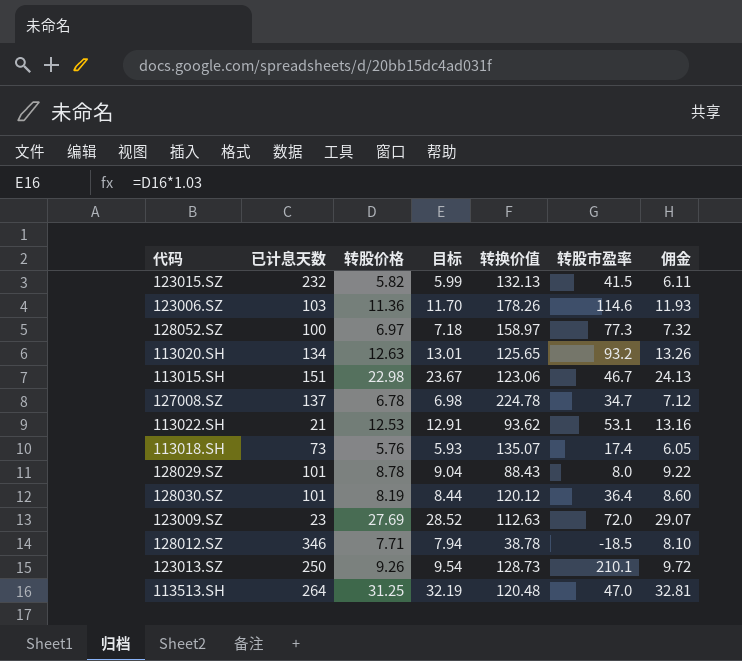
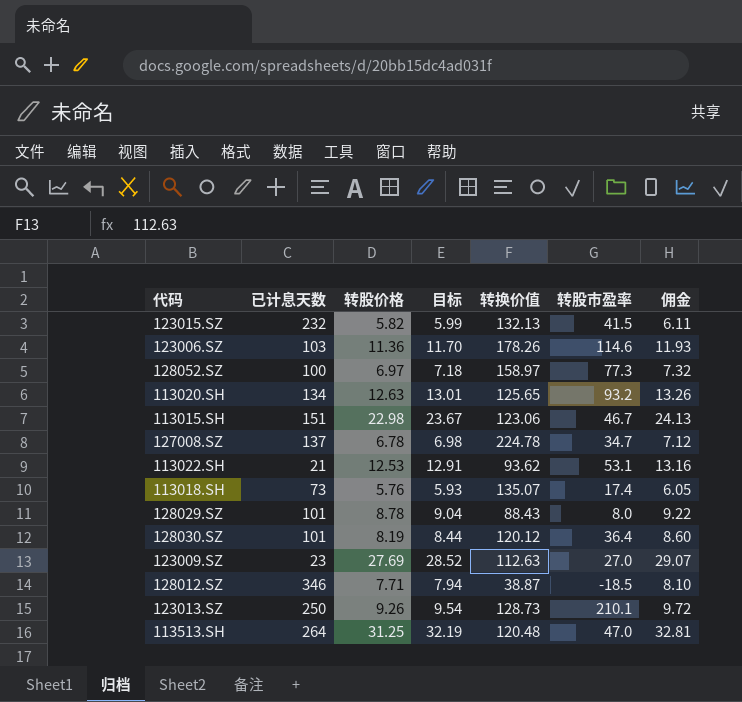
123009.SZ | 转股市盈率: 72.0 -> 27.0
128012.SZ | 转换价值: 38.78 -> 38.87

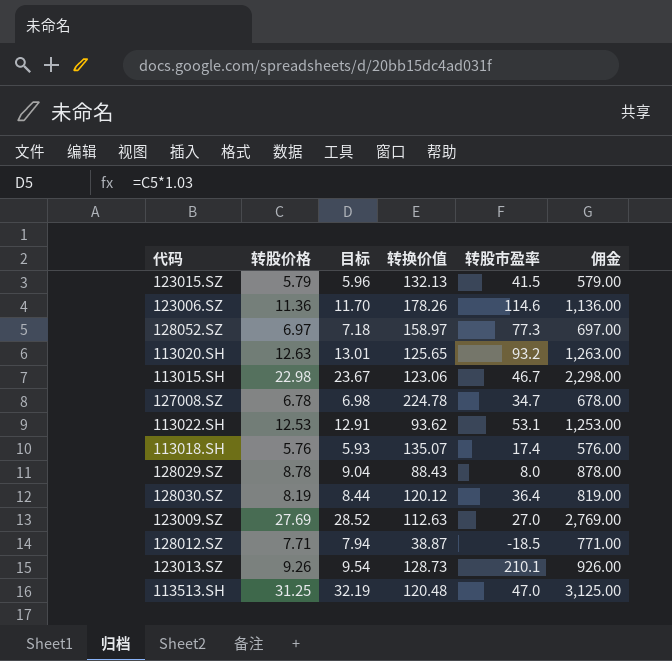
column 已计息天数 | position: 2 -> none
column 佣金 | formula: [转股价格] * 1.05 -> [转股价格] * 100
123015.SZ | 转股价格: 5.82 -> 5.79
123015.SZ | 目标: 5.99 -> 5.96

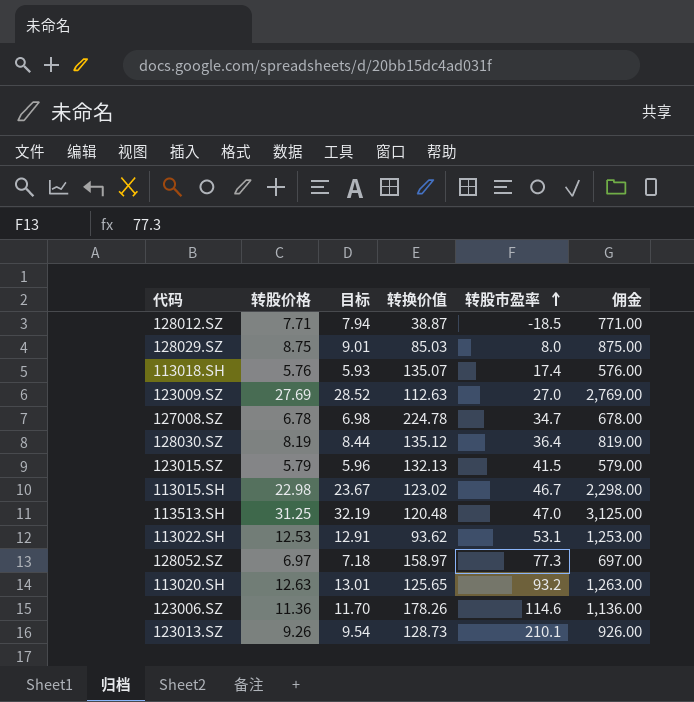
row order: none -> 转股市盈率 ascending
128029.SZ | 转股价格: 8.78 -> 8.75
128029.SZ | 目标: 9.04 -> 9.01
128029.SZ | 转换价值: 88.43 -> 85.03
128029.SZ | 佣金: 878.00 -> 875.00
128030.SZ | 转换价值: 120.12 -> 135.12
113015.SH | 转换价值: 123.06 -> 123.02

